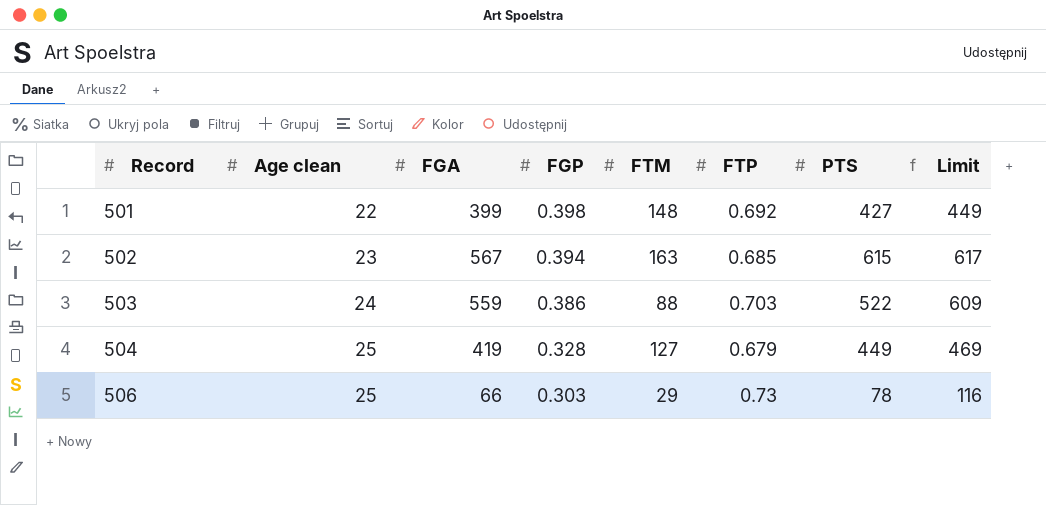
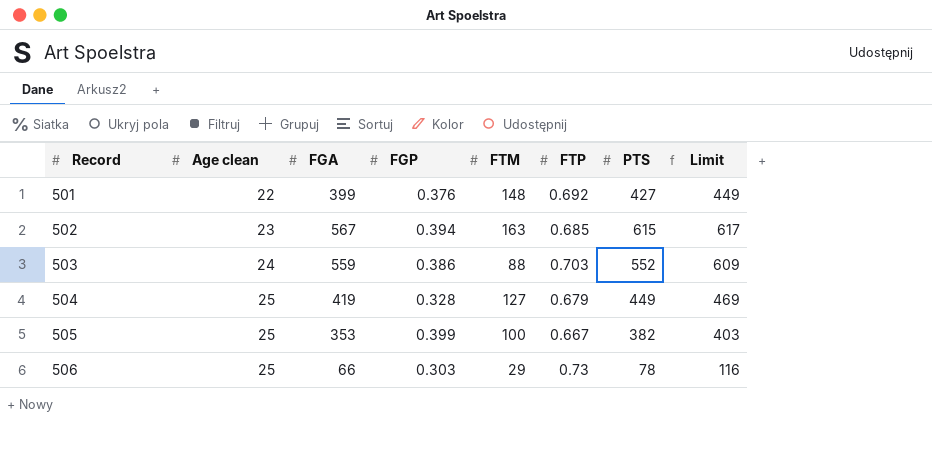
501 | FGP: 0.398 -> 0.376
503 | PTS: 522 -> 552
row 505: none -> 25 | 353 | 0.399 | 100 | 0.667 | 382 | 403

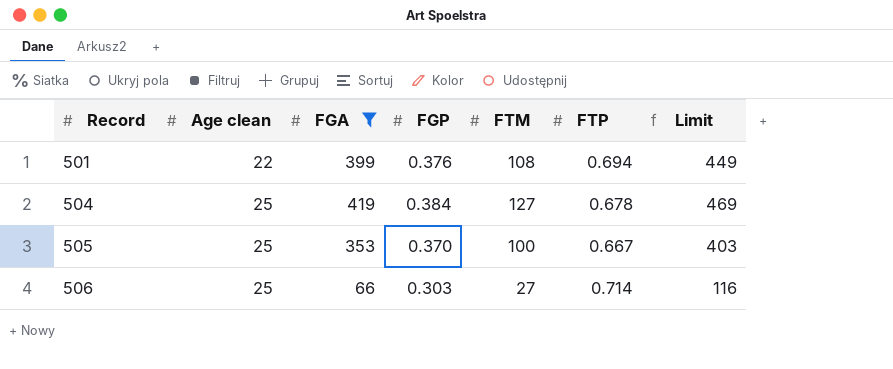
filter: none -> FGA <= 419
column PTS | position: 7 -> none
501 | FTM: 148 -> 108
501 | FTP: 0.692 -> 0.694
504 | FGP: 0.328 -> 0.384
504 | FTP: 0.679 -> 0.678
505 | FGP: 0.399 -> 0.370
506 | FTM: 29 -> 27
506 | FTP: 0.73 -> 0.714

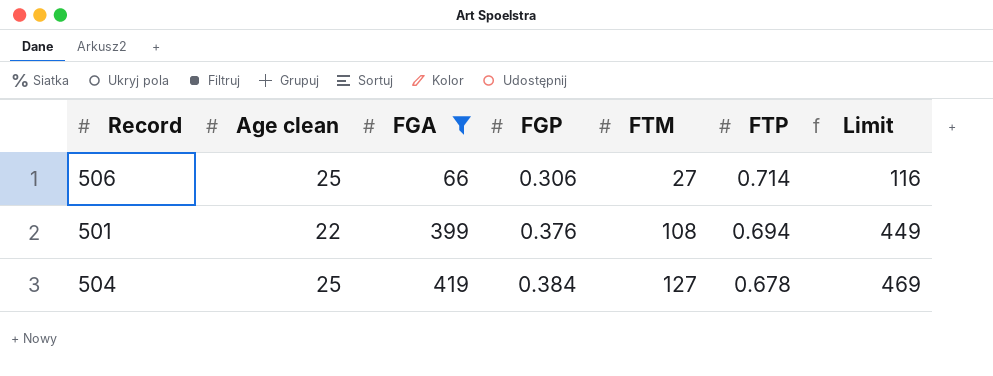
row order: Record ascending -> FGA ascending
row 505: 25 | 353 | 0.370 | 100 | 0.667 | 403 -> none
506 | FGP: 0.303 -> 0.306

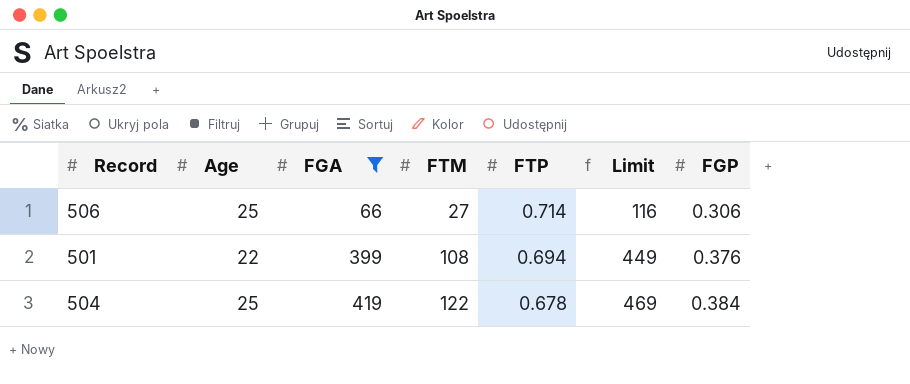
column name: Age clean -> Age
column FGP | position: 4 -> 7
504 | FTM: 127 -> 122

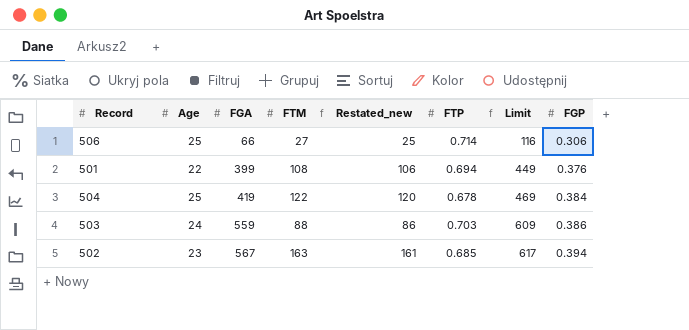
filter: FGA <= 419 -> none
column Restated_new | formula: none -> [FTM] - 2

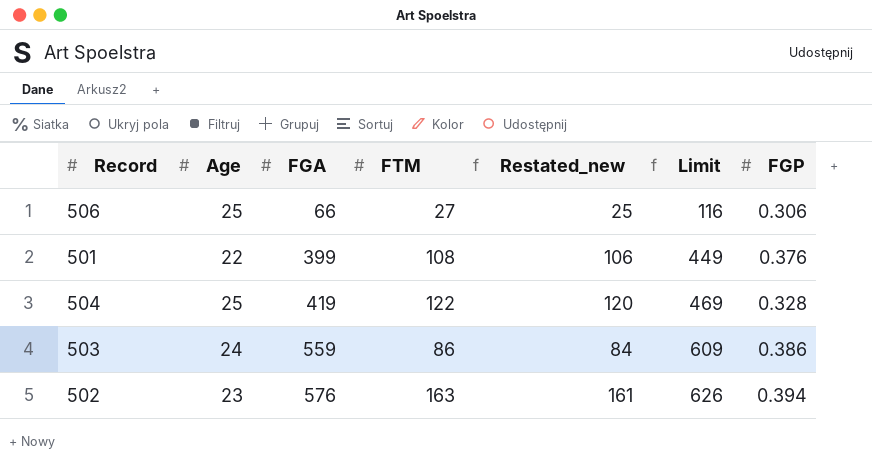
column FTP | position: 6 -> none
504 | FGP: 0.384 -> 0.328
503 | FTM: 88 -> 86
503 | Restated_new: 86 -> 84
502 | FGA: 567 -> 576
502 | Limit: 617 -> 626

